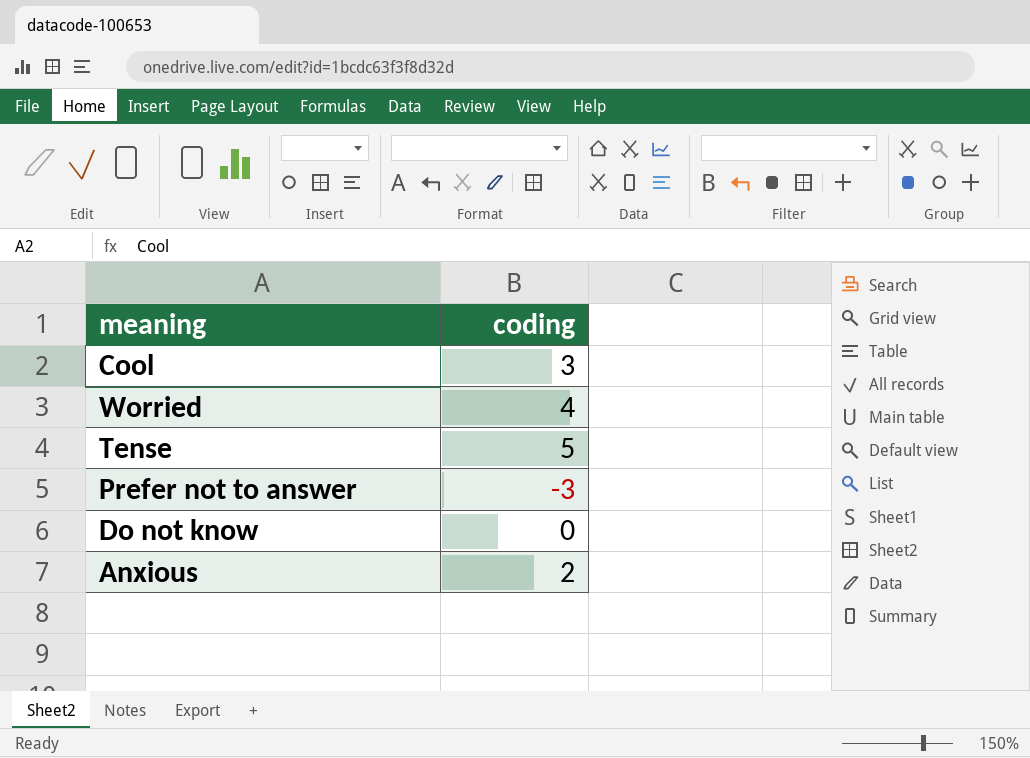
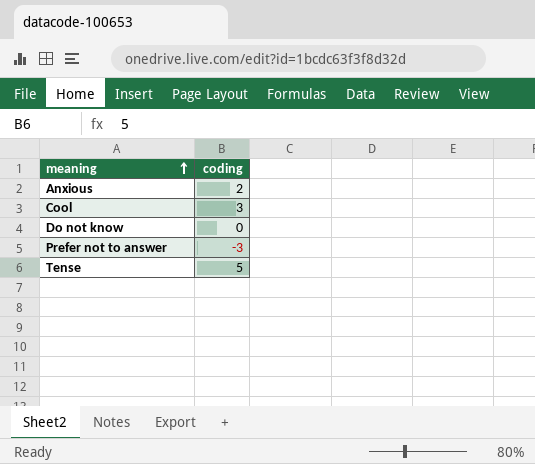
row order: none -> meaning ascending
row Worried: 4 -> none

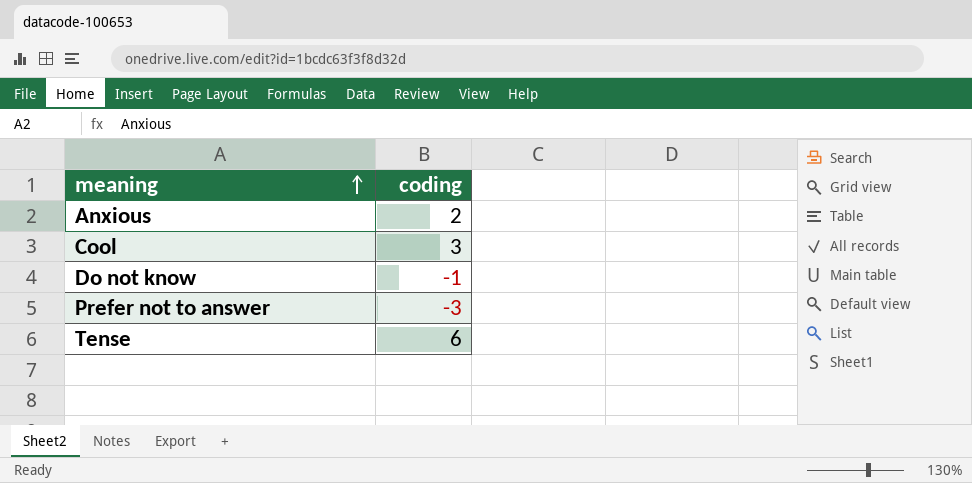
Do not know | coding: 0 -> -1
Tense | coding: 5 -> 6

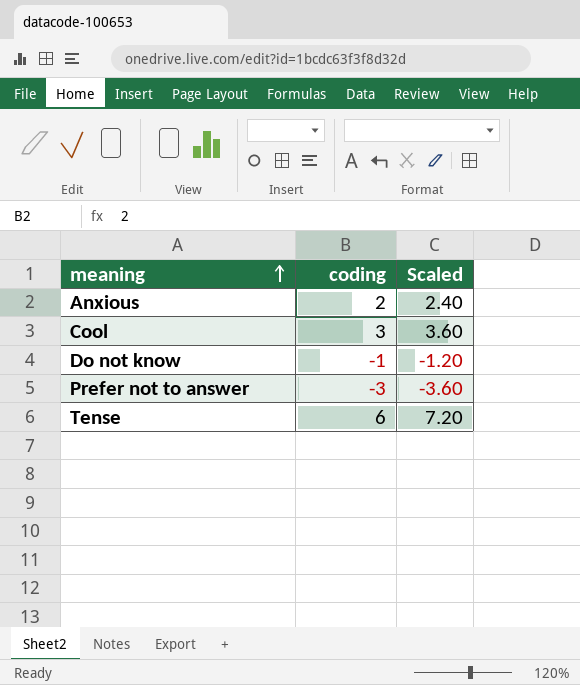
column Scaled | formula: none -> [coding] * 1.2

